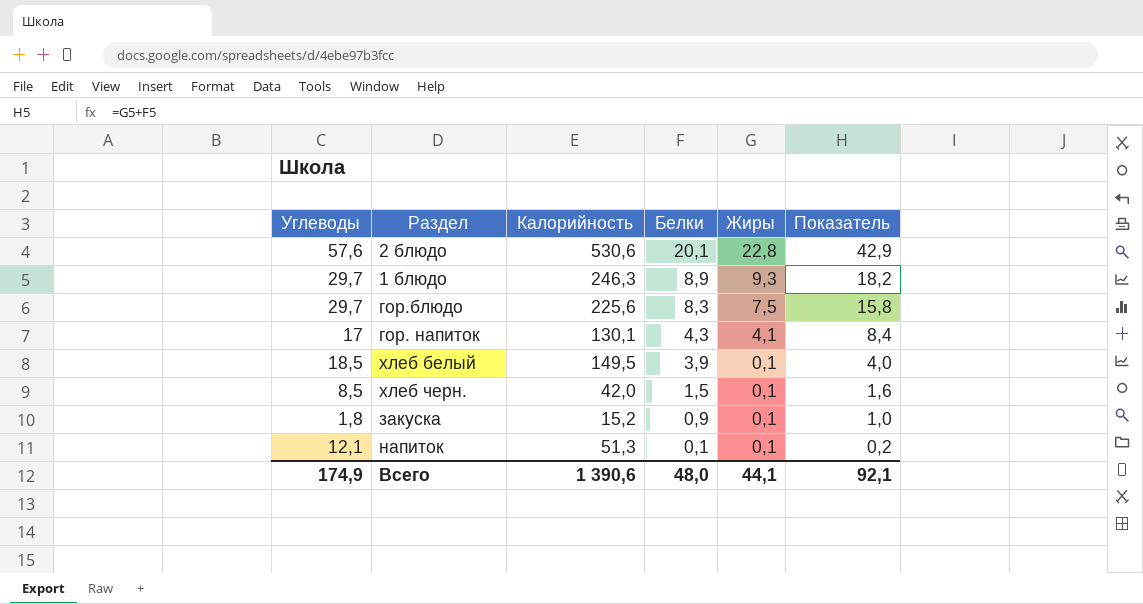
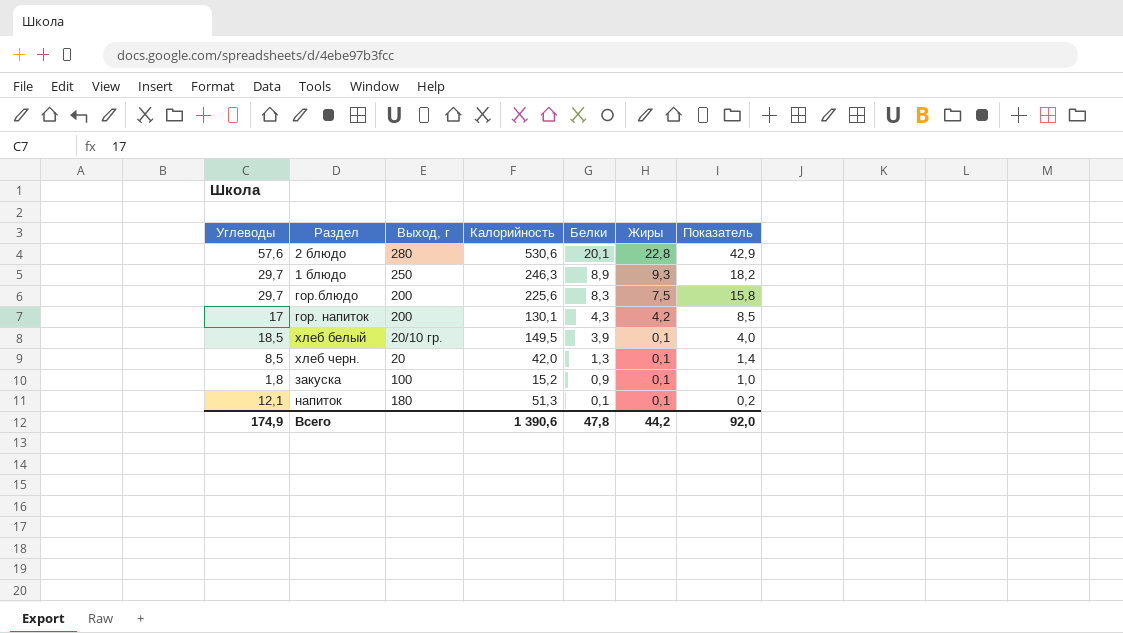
column Выход, г | position: none -> 3
гор. напиток | Жиры: 4,1 -> 4,2
гор. напиток | Показатель: 8,4 -> 8,5
хлеб черн. | Белки: 1,5 -> 1,3
хлеб черн. | Показатель: 1,6 -> 1,4
Всего | Белки: 48,0 -> 47,8
Всего | Жиры: 44,1 -> 44,2
Всего | Показатель: 92,1 -> 92,0

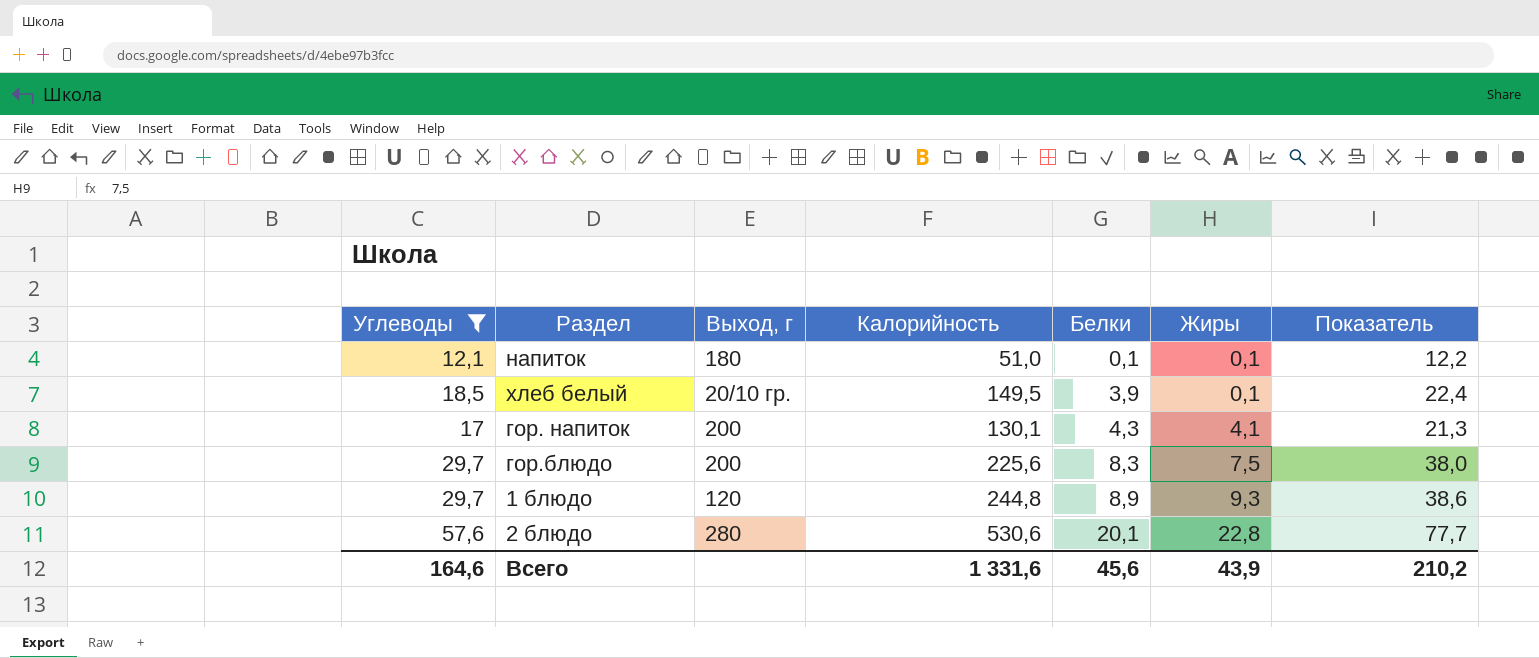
filter: none -> Углеводы >= 12,1
row order: Белки descending -> Белки ascending
column Показатель | formula: [Белки] + [Жиры] -> [Углеводы] + [Белки]
напиток | Калорийность: 51,3 -> 51,0
гор. напиток | Жиры: 4,2 -> 4,1
1 блюдо | Выход, г: 250 -> 120
1 блюдо | Калорийность: 246,3 -> 244,8
Всего | Углеводы: 174,9 -> 164,6
Всего | Калорийность: 1 390,6 -> 1 331,6
Всего | Белки: 47,8 -> 45,6
Всего | Жиры: 44,2 -> 43,9
Всего | Показатель: 92,0 -> 210,2

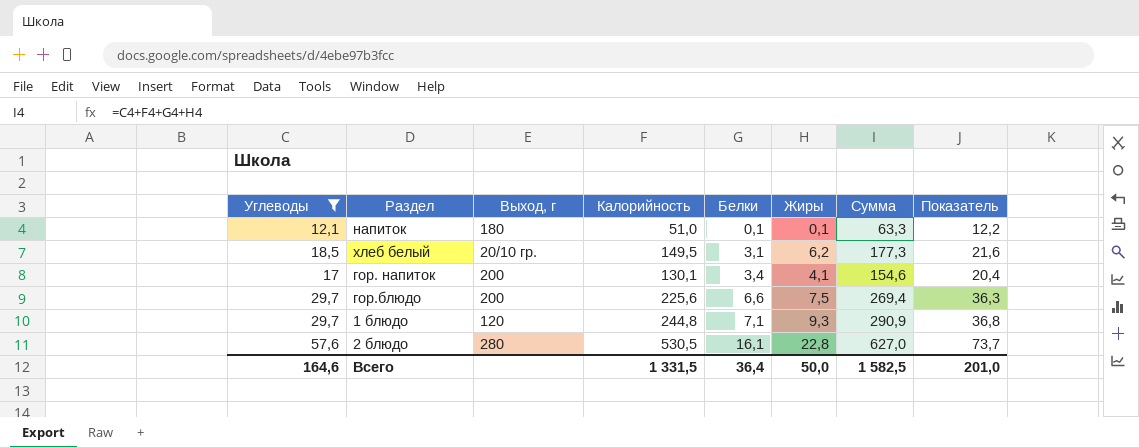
column Сумма | formula: none -> [Углеводы] + [Калорийность] + [Белки] + [Жиры]
хлеб белый | Белки: 3,9 -> 3,1
хлеб белый | Жиры: 0,1 -> 6,2
хлеб белый | Показатель: 22,4 -> 21,6
гор. напиток | Белки: 4,3 -> 3,4
гор. напиток | Показатель: 21,3 -> 20,4
гор.блюдо | Белки: 8,3 -> 6,6
гор.блюдо | Показатель: 38,0 -> 36,3
1 блюдо | Белки: 8,9 -> 7,1
1 блюдо | Показатель: 38,6 -> 36,8
2 блюдо | Калорийность: 530,6 -> 530,5
2 блюдо | Белки: 20,1 -> 16,1
2 блюдо | Показатель: 77,7 -> 73,7
Всего | Калорийность: 1 331,6 -> 1 331,5
Всего | Белки: 45,6 -> 36,4
Всего | Жиры: 43,9 -> 50,0
Всего | Показатель: 210,2 -> 201,0

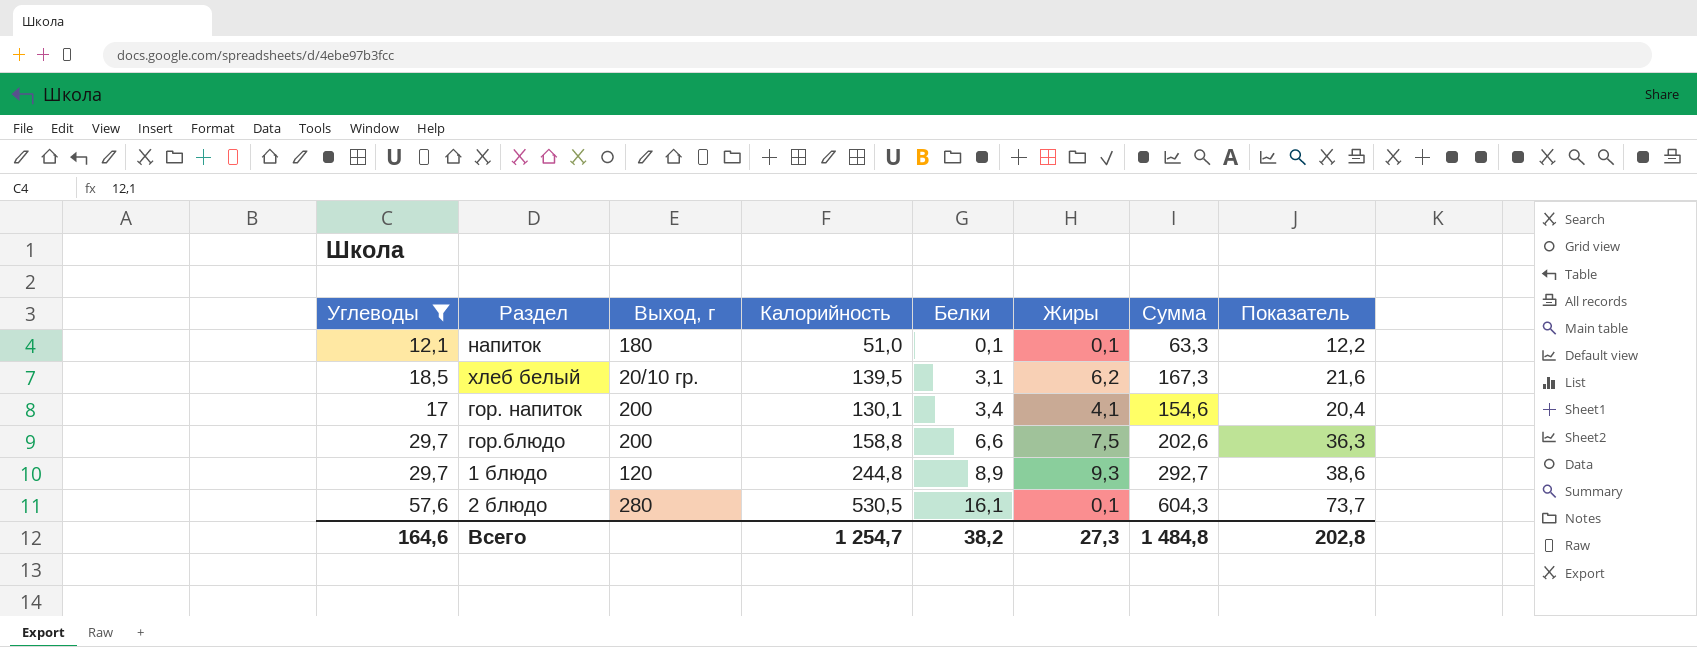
хлеб белый | Калорийность: 149,5 -> 139,5
хлеб белый | Сумма: 177,3 -> 167,3
гор.блюдо | Калорийность: 225,6 -> 158,8
гор.блюдо | Сумма: 269,4 -> 202,6
1 блюдо | Белки: 7,1 -> 8,9
1 блюдо | Сумма: 290,9 -> 292,7
1 блюдо | Показатель: 36,8 -> 38,6
2 блюдо | Жиры: 22,8 -> 0,1
2 блюдо | Сумма: 627,0 -> 604,3
Всего | Калорийность: 1 331,5 -> 1 254,7
Всего | Белки: 36,4 -> 38,2
Всего | Жиры: 50,0 -> 27,3
Всего | Сумма: 1 582,5 -> 1 484,8
Всего | Показатель: 201,0 -> 202,8

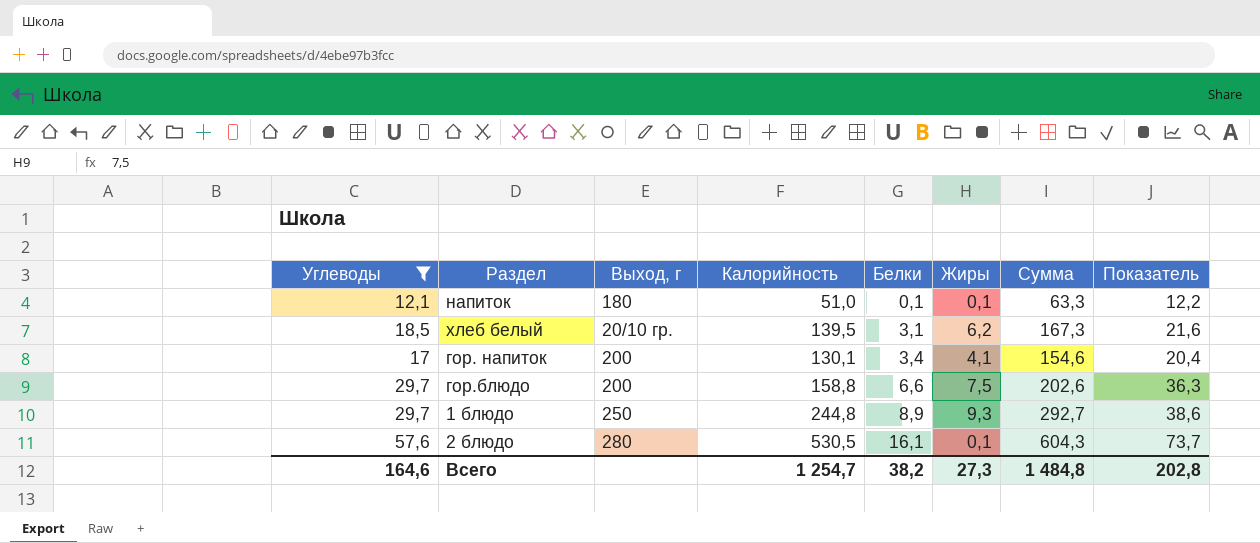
1 блюдо | Выход, г: 120 -> 250

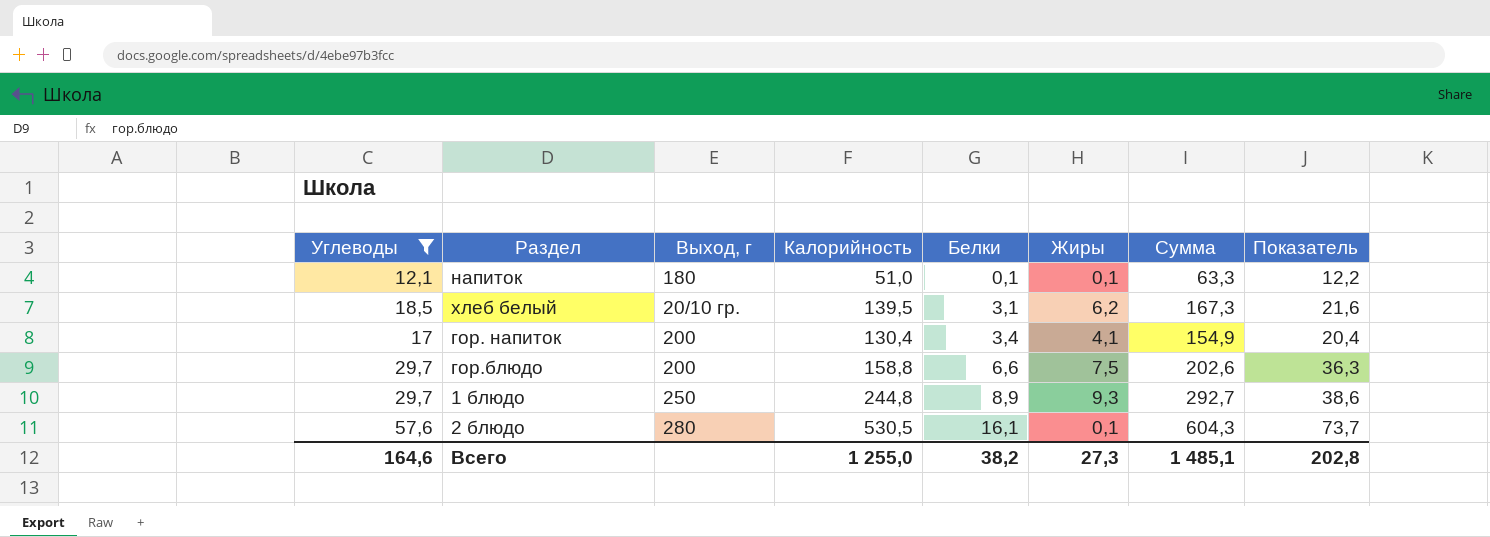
гор. напиток | Калорийность: 130,1 -> 130,4
гор. напиток | Сумма: 154,6 -> 154,9
Всего | Калорийность: 1 254,7 -> 1 255,0
Всего | Сумма: 1 484,8 -> 1 485,1

